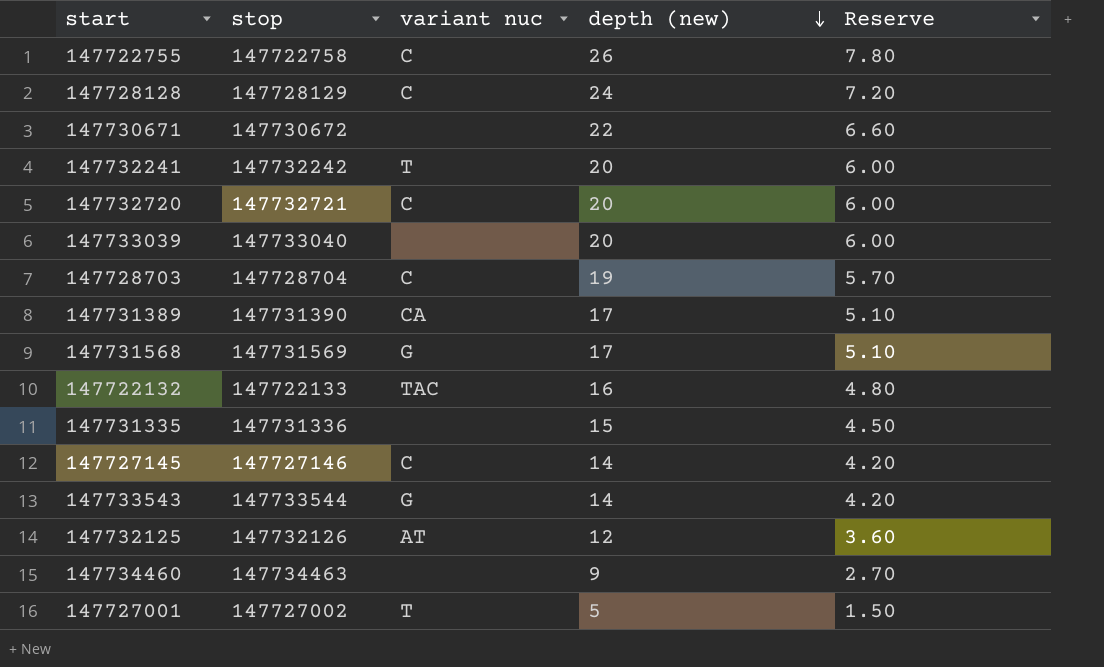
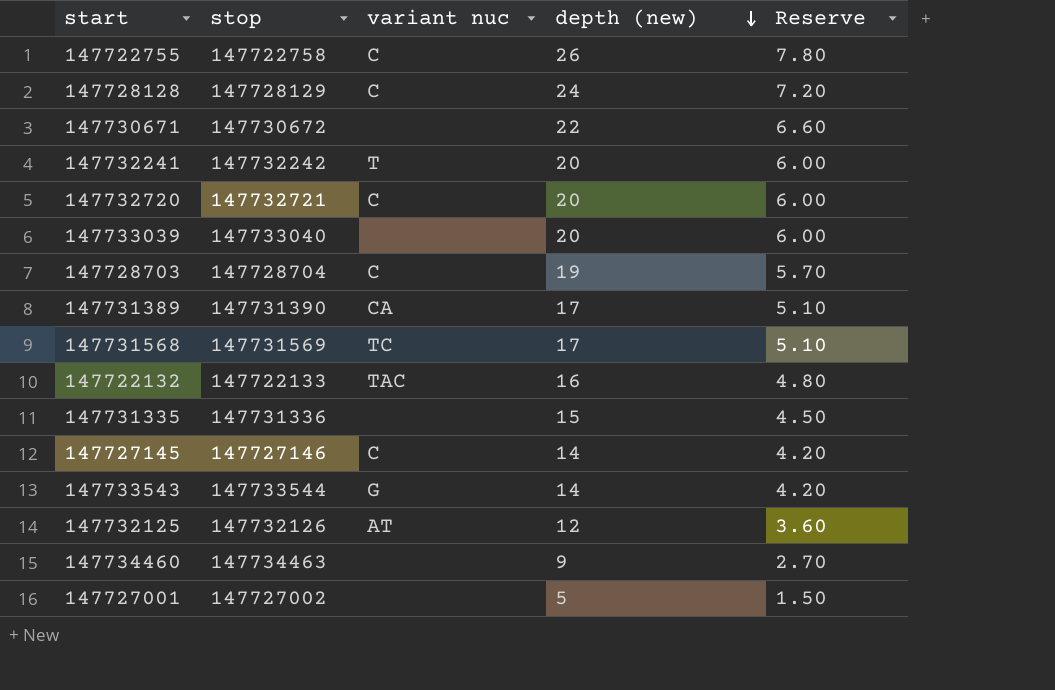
147731568 | variant nuc: G -> TC
147727001 | variant nuc: T -> none

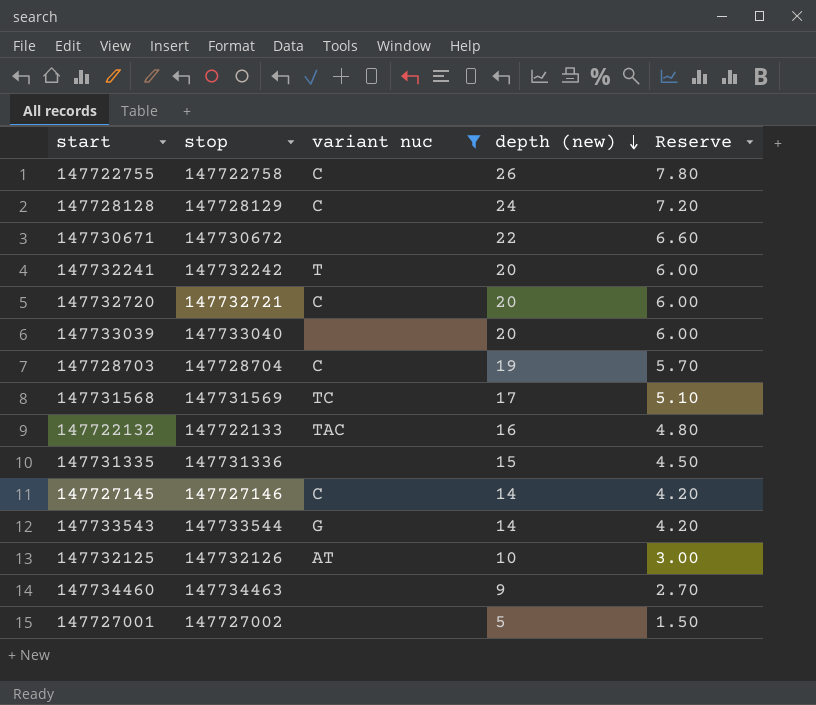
filter: none -> variant nuc != CA
147732125 | depth (new): 12 -> 10
147732125 | Reserve: 3.60 -> 3.00

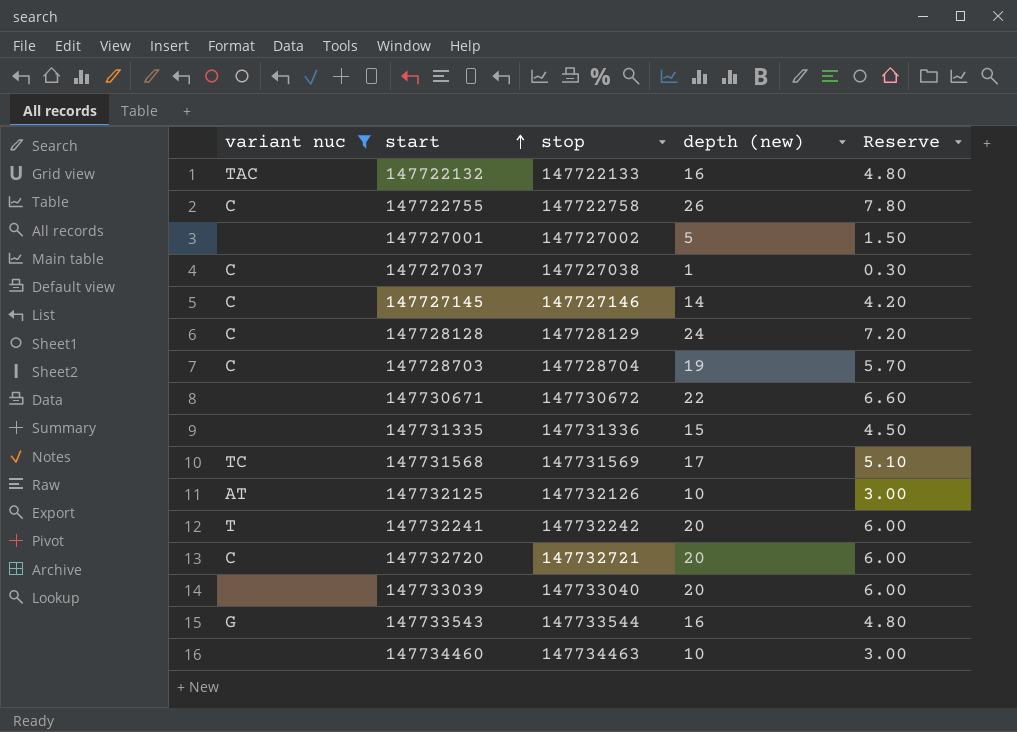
row order: depth (new) descending -> start ascending
column variant nuc | position: 3 -> 1
row 147727037: none -> C | 147727038 | 1 | 0.30
147733543 | depth (new): 14 -> 16
147733543 | Reserve: 4.20 -> 4.80
147734460 | depth (new): 9 -> 10
147734460 | Reserve: 2.70 -> 3.00

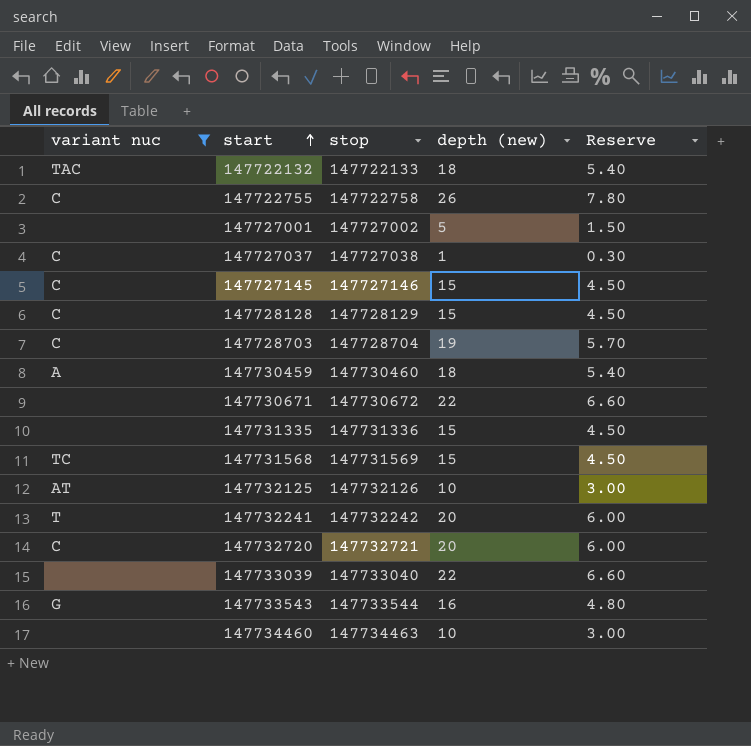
147722132 | depth (new): 16 -> 18
147722132 | Reserve: 4.80 -> 5.40
147727145 | depth (new): 14 -> 15
147727145 | Reserve: 4.20 -> 4.50
147728128 | depth (new): 24 -> 15
147728128 | Reserve: 7.20 -> 4.50
row 147730459: none -> A | 147730460 | 18 | 5.40
147731568 | depth (new): 17 -> 15
147731568 | Reserve: 5.10 -> 4.50
147733039 | depth (new): 20 -> 22
147733039 | Reserve: 6.00 -> 6.60

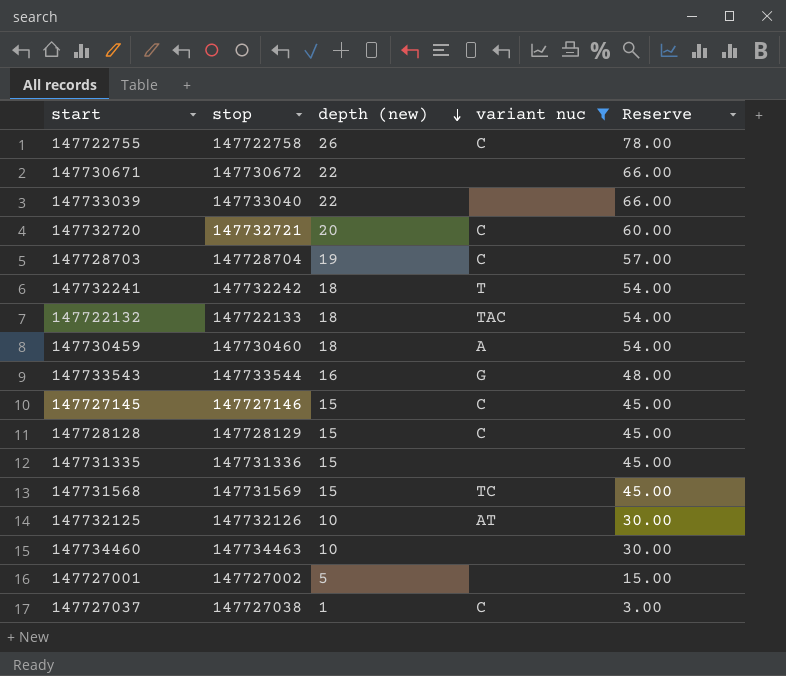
row order: start ascending -> depth (new) descending
column variant nuc | position: 1 -> 4
column Reserve | formula: [depth (new)] * 0.3 -> [depth (new)] * 3
147732241 | depth (new): 20 -> 18

